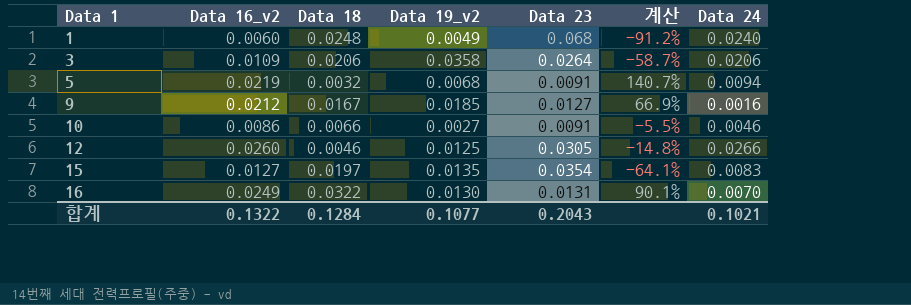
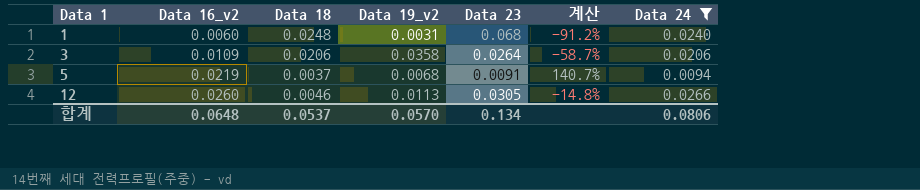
filter: none -> Data 24 >= 0.0094
1 | Data 19_v2: 0.0049 -> 0.0031
5 | Data 18: 0.0032 -> 0.0037
12 | Data 19_v2: 0.0125 -> 0.0113
합계 | Data 16_v2: 0.1322 -> 0.0648
합계 | Data 18: 0.1284 -> 0.0537
합계 | Data 19_v2: 0.1077 -> 0.0570
합계 | Data 23: 0.2043 -> 0.134
합계 | Data 24: 0.1021 -> 0.0806

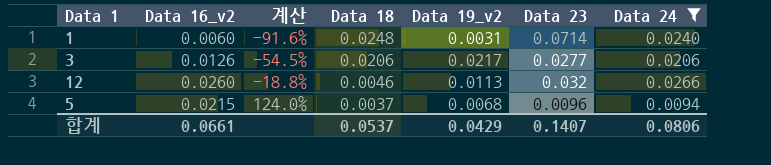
row order: Data 1 ascending -> 계산 ascending
column 계산 | position: 6 -> 3
1 | 계산: -91.2% -> -91.6%
1 | Data 23: 0.068 -> 0.0714
3 | Data 16_v2: 0.0109 -> 0.0126
3 | 계산: -58.7% -> -54.5%
3 | Data 19_v2: 0.0358 -> 0.0217
3 | Data 23: 0.0264 -> 0.0277
12 | 계산: -14.8% -> -18.8%
12 | Data 23: 0.0305 -> 0.032
5 | Data 16_v2: 0.0219 -> 0.0215
5 | 계산: 140.7% -> 124.0%
5 | Data 23: 0.0091 -> 0.0096
합계 | Data 16_v2: 0.0648 -> 0.0661
합계 | Data 19_v2: 0.0570 -> 0.0429
합계 | Data 23: 0.134 -> 0.1407

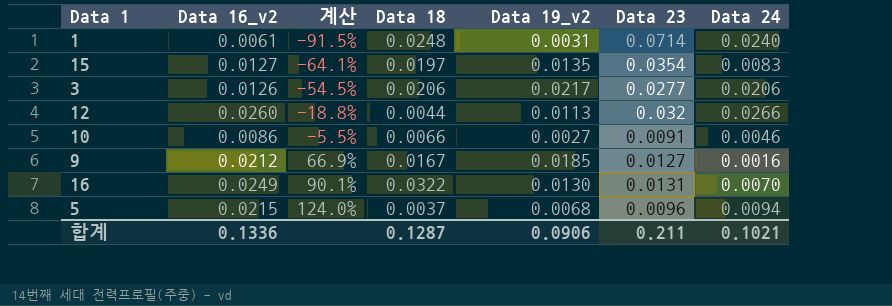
filter: Data 24 >= 0.0094 -> none
1 | Data 16_v2: 0.0060 -> 0.0061
1 | 계산: -91.6% -> -91.5%
12 | Data 18: 0.0046 -> 0.0044
합계 | Data 16_v2: 0.0661 -> 0.1336
합계 | Data 18: 0.0537 -> 0.1287
합계 | Data 19_v2: 0.0429 -> 0.0906
합계 | Data 23: 0.1407 -> 0.211
합계 | Data 24: 0.0806 -> 0.1021

